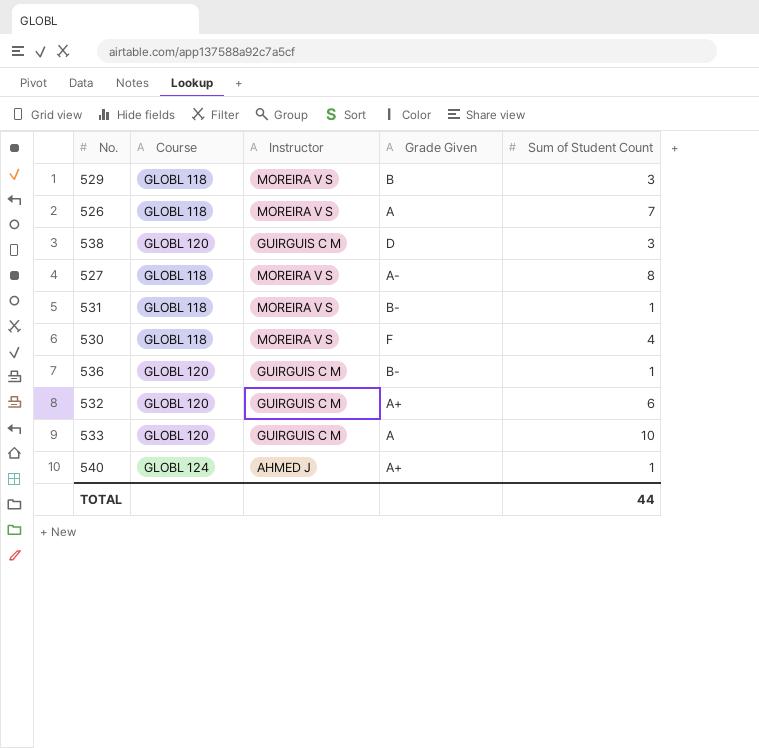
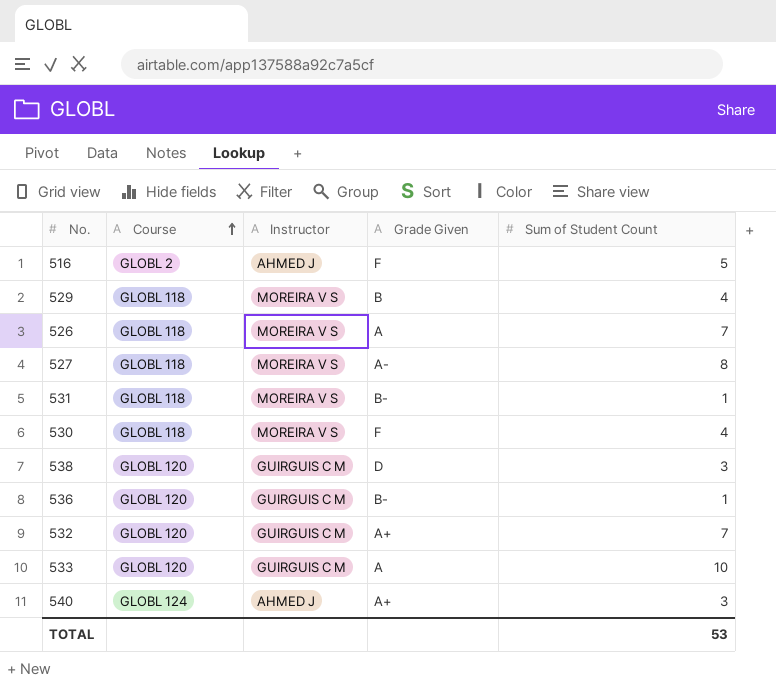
row order: none -> Course ascending
row 516: none -> GLOBL 2 | AHMED J | F | 5
529 | Sum of Student Count: 3 -> 4
532 | Sum of Student Count: 6 -> 7
540 | Sum of Student Count: 1 -> 3
TOTAL | Sum of Student Count: 44 -> 53

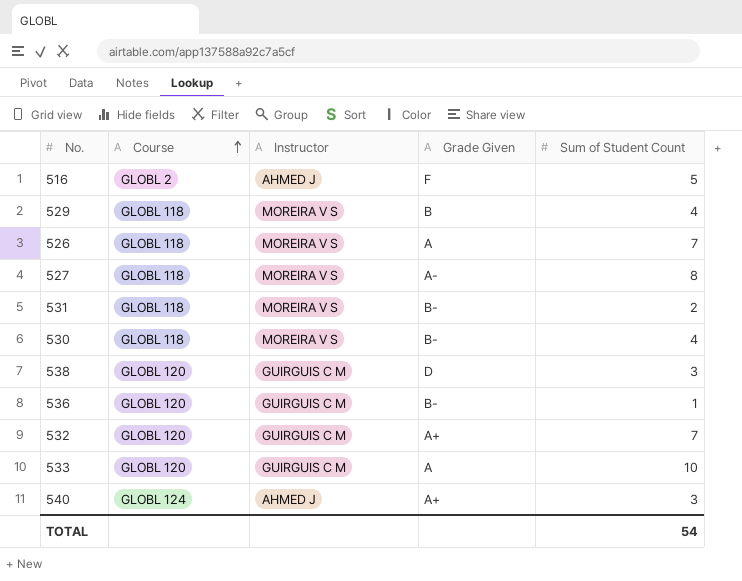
531 | Sum of Student Count: 1 -> 2
530 | Grade Given: F -> B-
TOTAL | Sum of Student Count: 53 -> 54

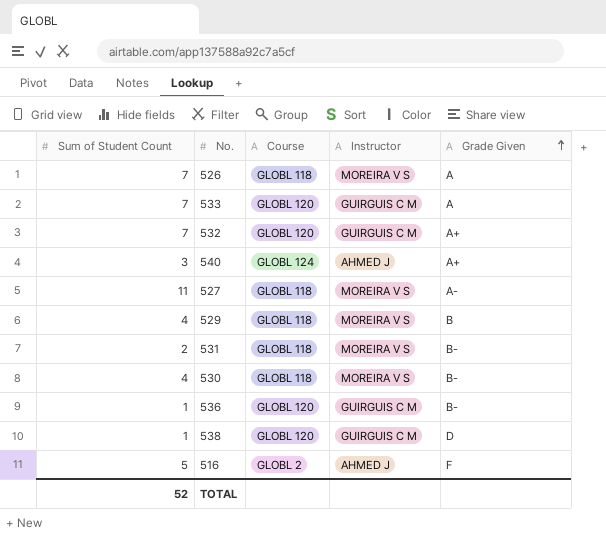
row order: Course ascending -> Grade Given ascending
column Sum of Student Count | position: 5 -> 1
533 | Sum of Student Count: 10 -> 7
527 | Sum of Student Count: 8 -> 11
538 | Sum of Student Count: 3 -> 1
TOTAL | Sum of Student Count: 54 -> 52

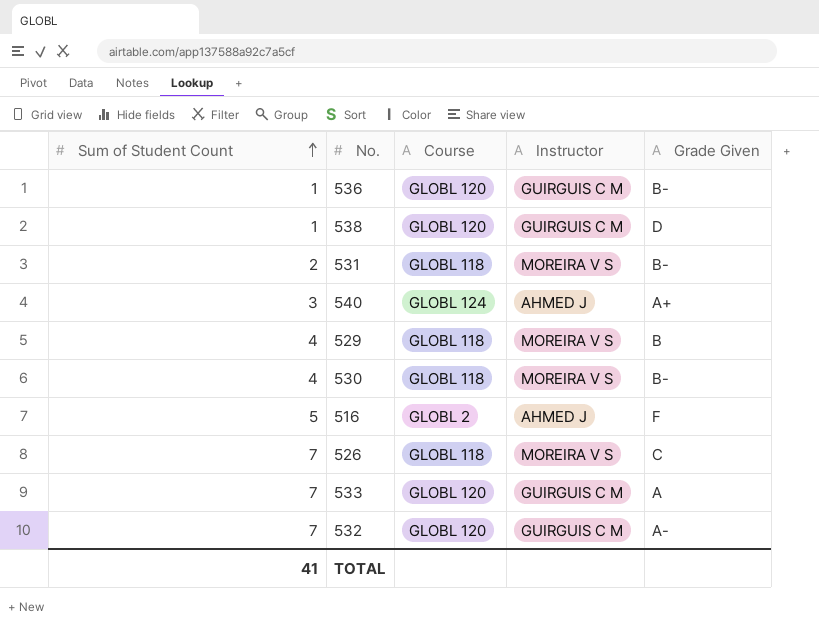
row order: Grade Given ascending -> Sum of Student Count ascending
row 527: 11 | GLOBL 118 | MOREIRA V S | A- -> none
526 | Grade Given: A -> C
532 | Grade Given: A+ -> A-
TOTAL | Sum of Student Count: 52 -> 41

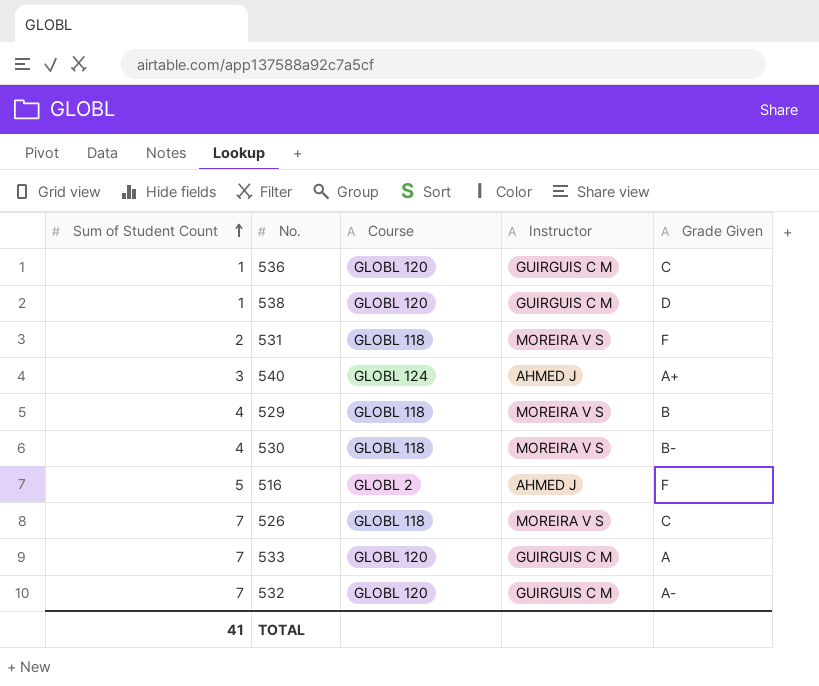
536 | Grade Given: B- -> C
531 | Grade Given: B- -> F

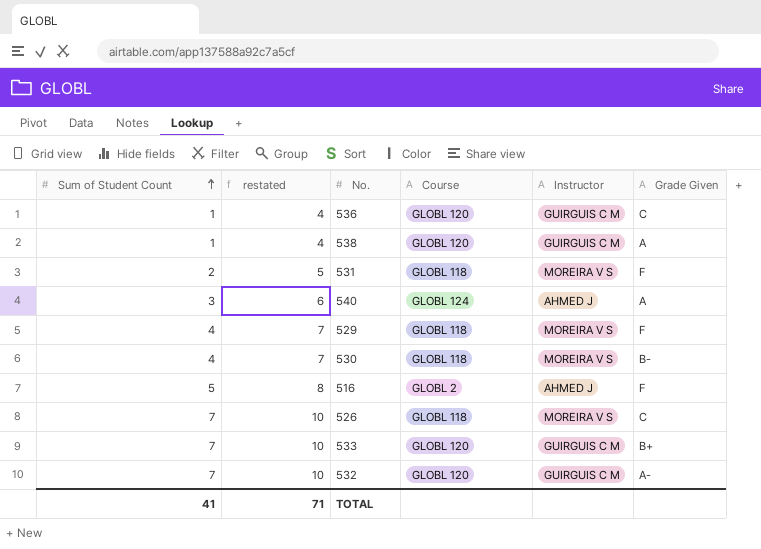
column restated | formula: none -> [Sum of Student Count] + 3
538 | Grade Given: D -> A
540 | Grade Given: A+ -> A
529 | Grade Given: B -> F
533 | Grade Given: A -> B+

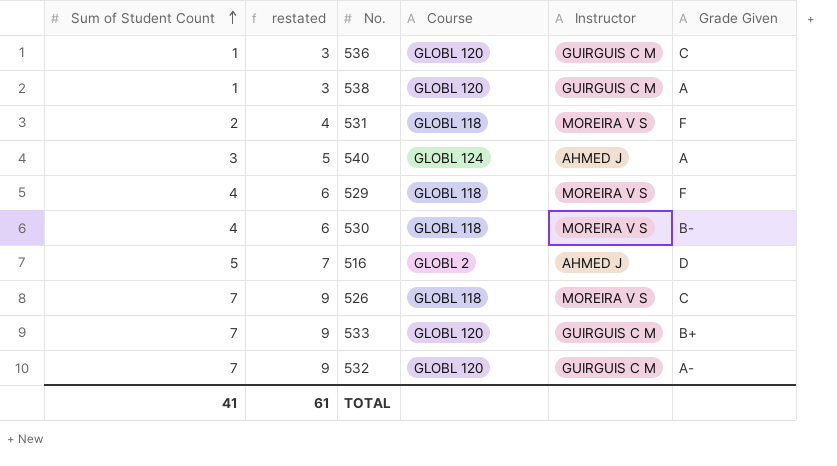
column restated | formula: [Sum of Student Count] + 3 -> [Sum of Student Count] + 2
516 | Grade Given: F -> D
TOTAL | restated: 71 -> 61

